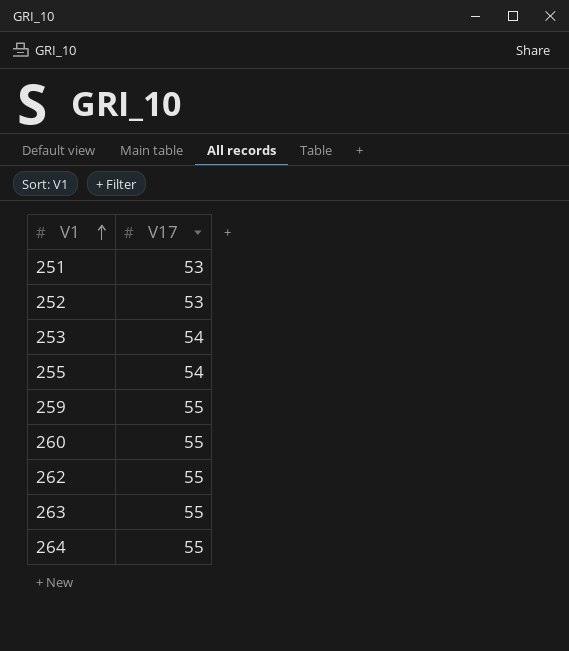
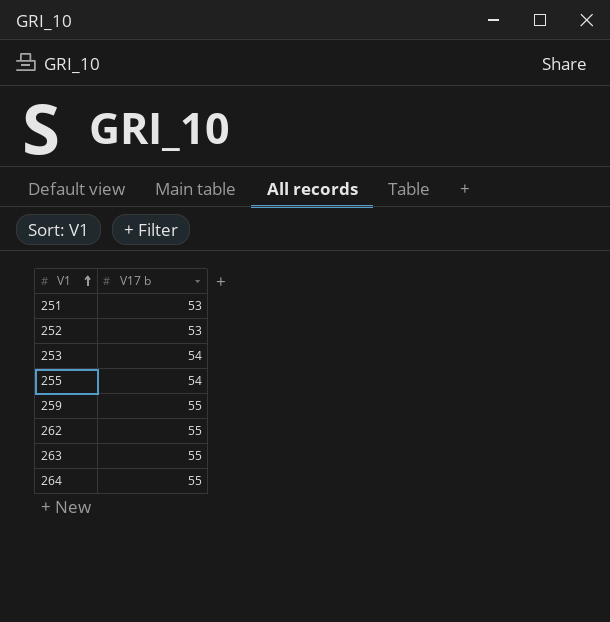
column name: V17 -> V17 b
row 260: 55 -> none

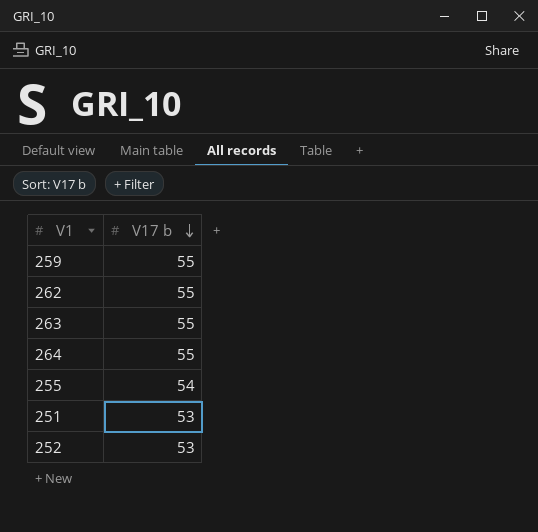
row order: V1 ascending -> V17 b descending
row 253: 54 -> none

